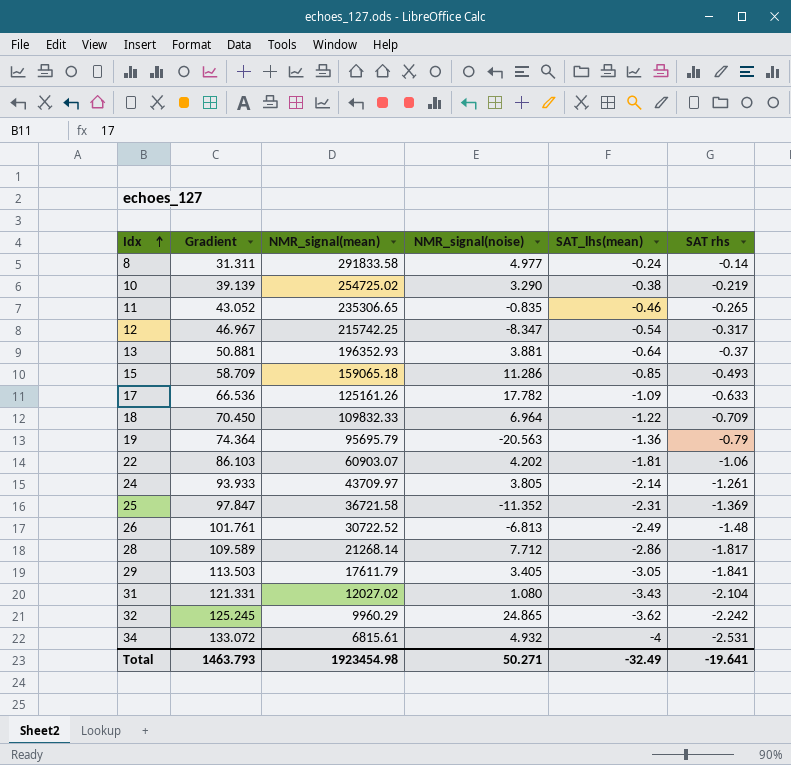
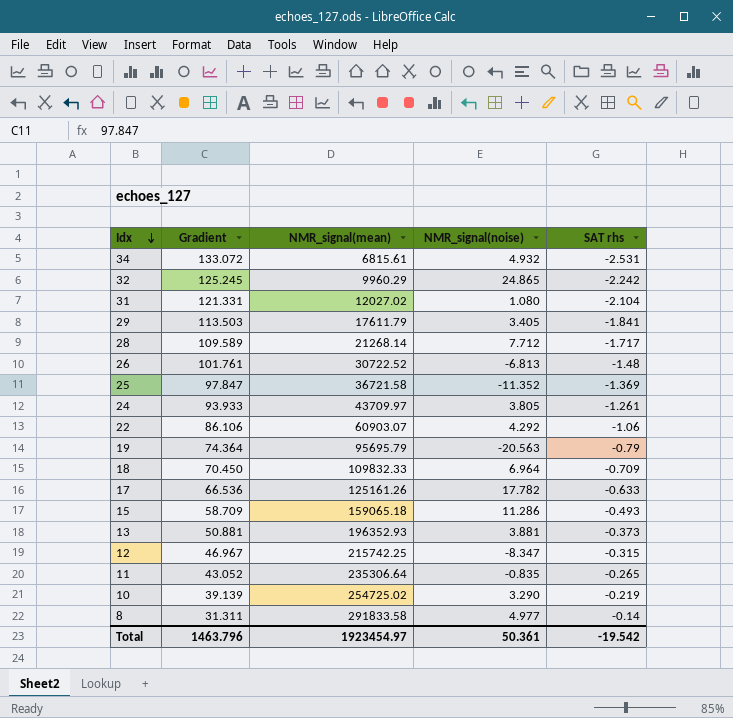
row order: Idx ascending -> Idx descending
column SAT_lhs(mean) | position: 5 -> none
28 | SAT rhs: -1.817 -> -1.717
22 | Gradient: 86.103 -> 86.106
22 | NMR_signal(noise): 4.202 -> 4.292
13 | SAT rhs: -0.37 -> -0.373
12 | SAT rhs: -0.317 -> -0.315
11 | NMR_signal(mean): 235306.65 -> 235306.64
Total | Gradient: 1463.793 -> 1463.796
Total | NMR_signal(mean): 1923454.98 -> 1923454.97
Total | NMR_signal(noise): 50.271 -> 50.361
Total | SAT rhs: -19.641 -> -19.542

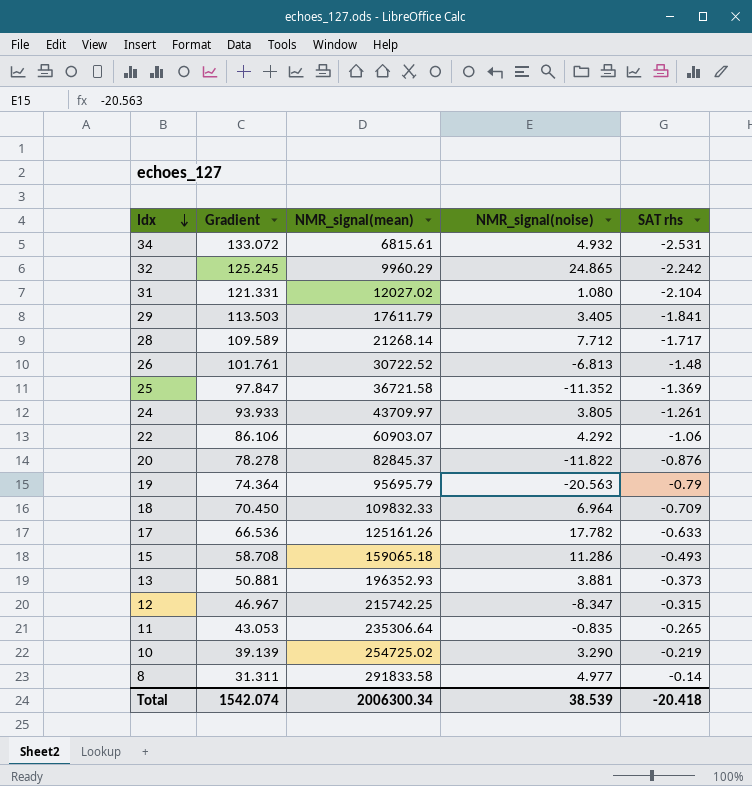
row 20: none -> 78.278 | 82845.37 | -11.822 | -0.876
15 | Gradient: 58.709 -> 58.708
11 | Gradient: 43.052 -> 43.053
Total | Gradient: 1463.796 -> 1542.074
Total | NMR_signal(mean): 1923454.97 -> 2006300.34
Total | NMR_signal(noise): 50.361 -> 38.539
Total | SAT rhs: -19.542 -> -20.418

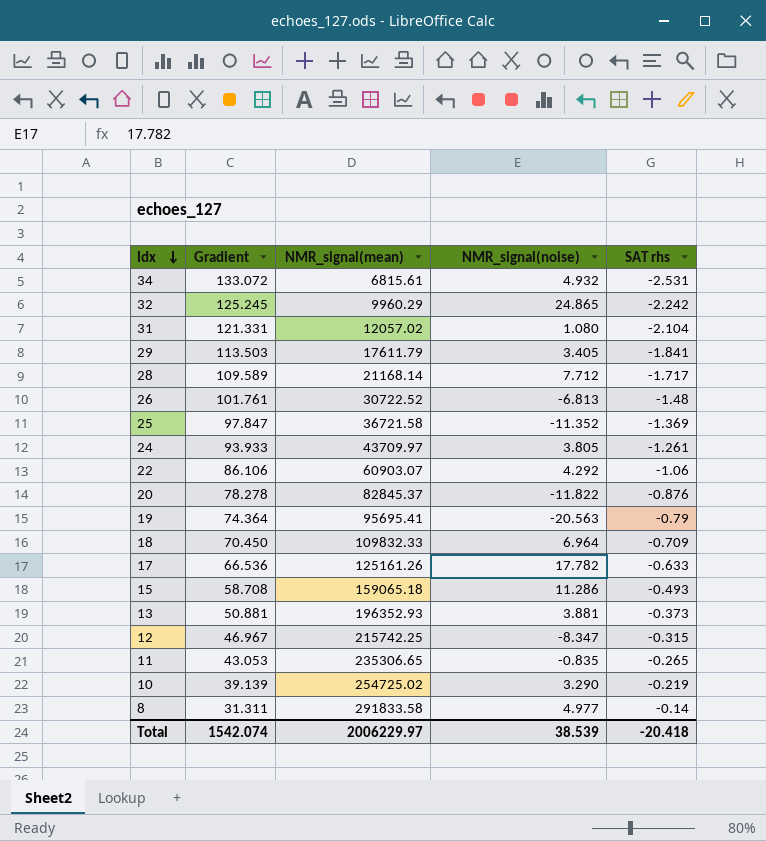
31 | NMR_signal(mean): 12027.02 -> 12057.02
28 | NMR_signal(mean): 21268.14 -> 21168.14
19 | NMR_signal(mean): 95695.79 -> 95695.41
11 | NMR_signal(mean): 235306.64 -> 235306.65
Total | NMR_signal(mean): 2006300.34 -> 2006229.97

